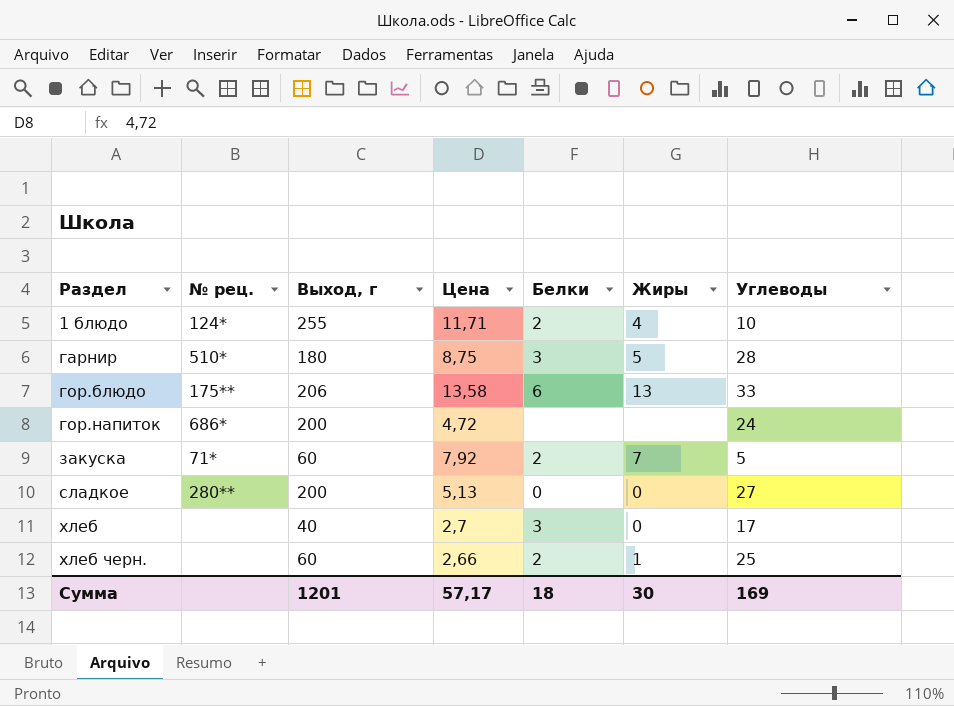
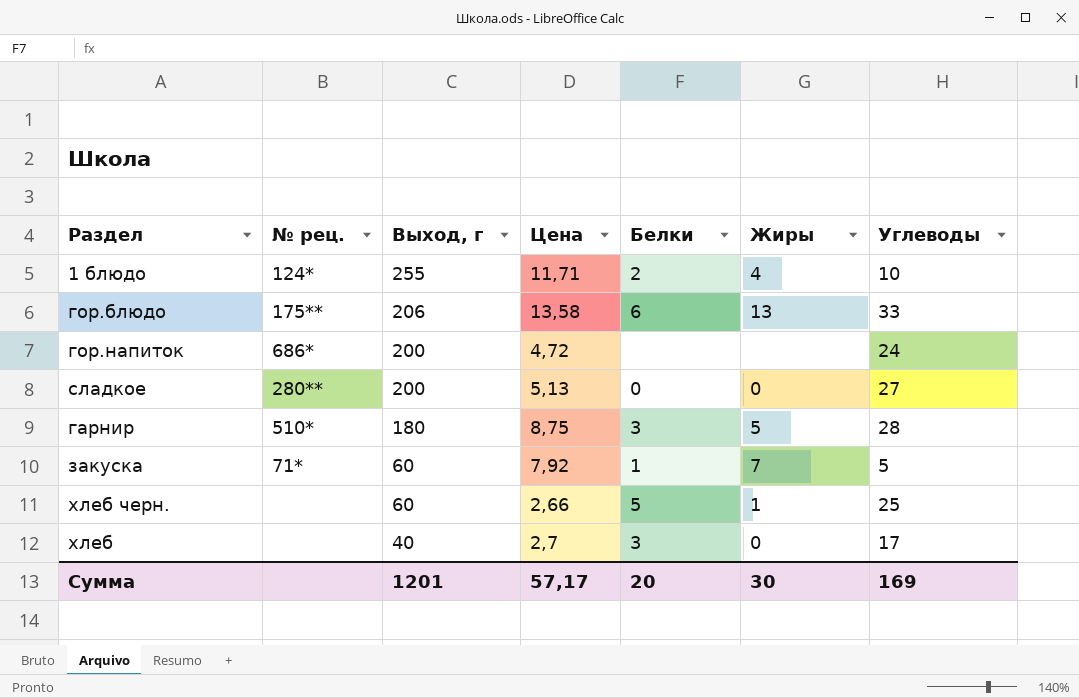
row order: Раздел ascending -> Выход, г descending
закуска | Белки: 2 -> 1
хлеб черн. | Белки: 2 -> 5
Сумма | Белки: 18 -> 20

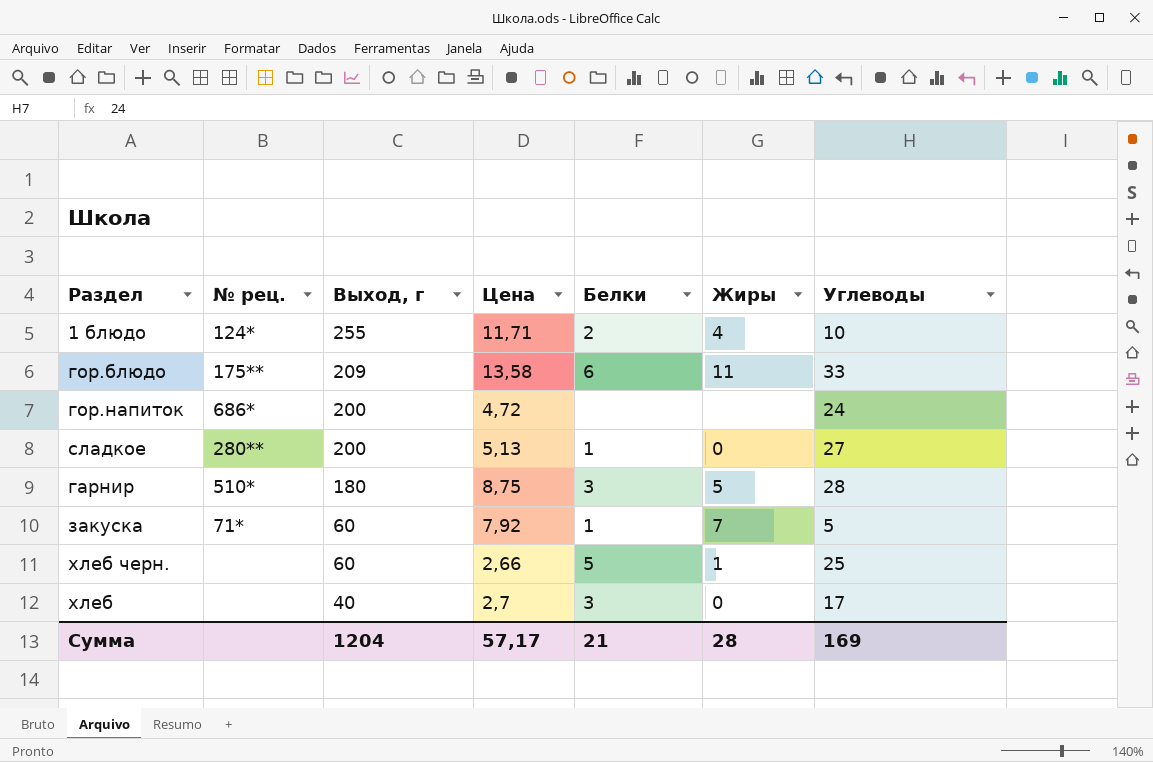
гор.блюдо | Выход, г: 206 -> 209
гор.блюдо | Жиры: 13 -> 11
сладкое | Белки: 0 -> 1
Сумма | Выход, г: 1201 -> 1204
Сумма | Белки: 20 -> 21
Сумма | Жиры: 30 -> 28

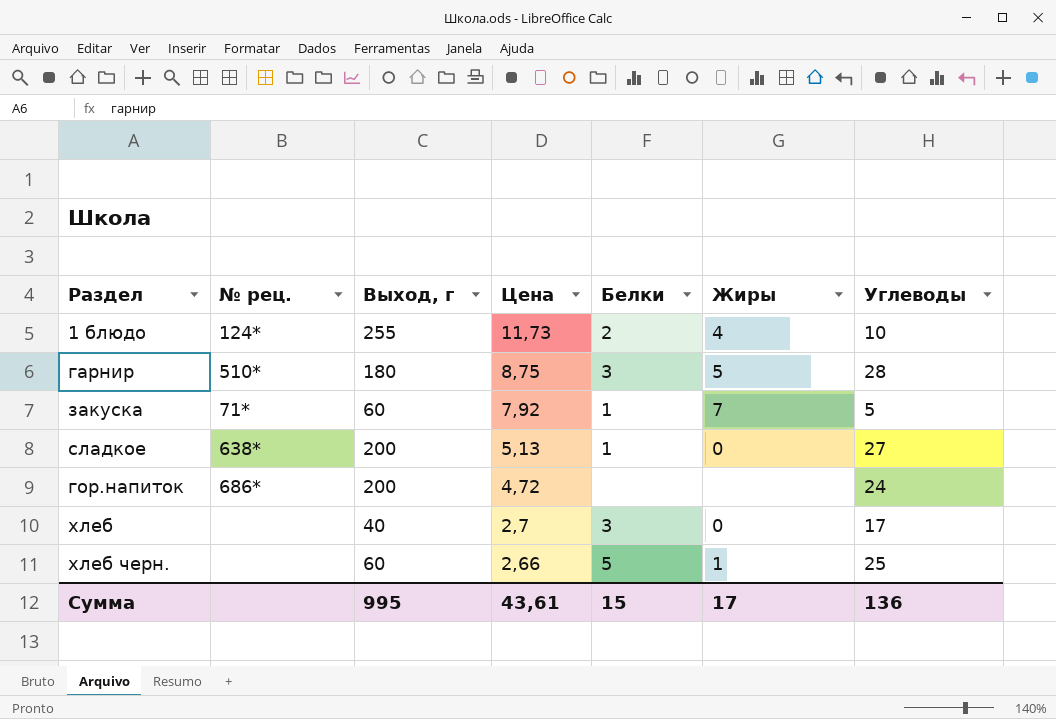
row order: Выход, г descending -> Цена descending
row гор.блюдо: 175** | 209 | 13,58 | 6 | 11 | 33 -> none
1 блюдо | Цена: 11,71 -> 11,73
сладкое | № рец.: 280** -> 638*
Сумма | Выход, г: 1204 -> 995
Сумма | Цена: 57,17 -> 43,61
Сумма | Белки: 21 -> 15
Сумма | Жиры: 28 -> 17
Сумма | Углеводы: 169 -> 136

